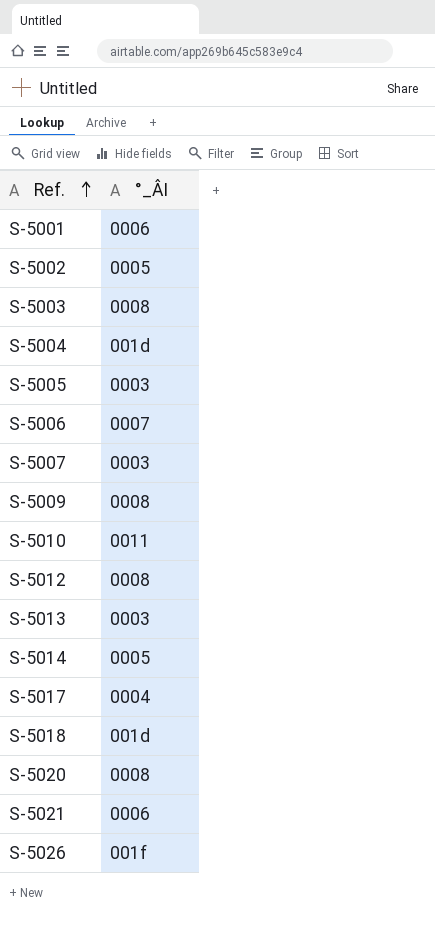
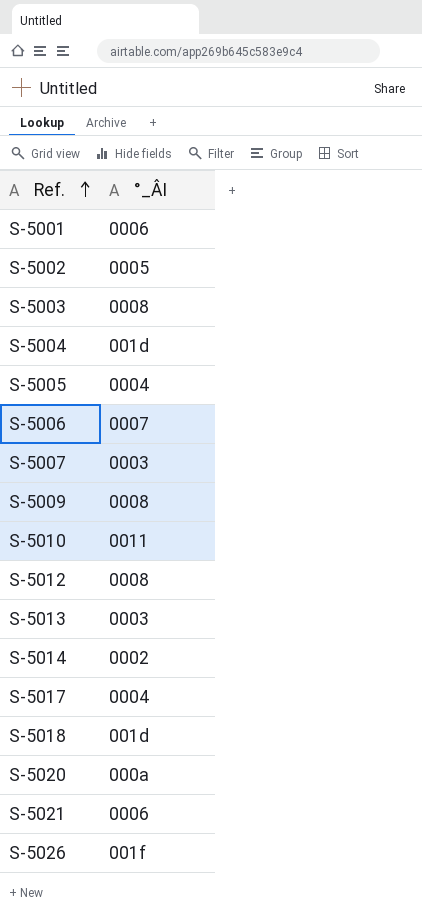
S-5005 | °_ÂI: 0003 -> 0004
S-5014 | °_ÂI: 0005 -> 0002
S-5020 | °_ÂI: 0008 -> 000a

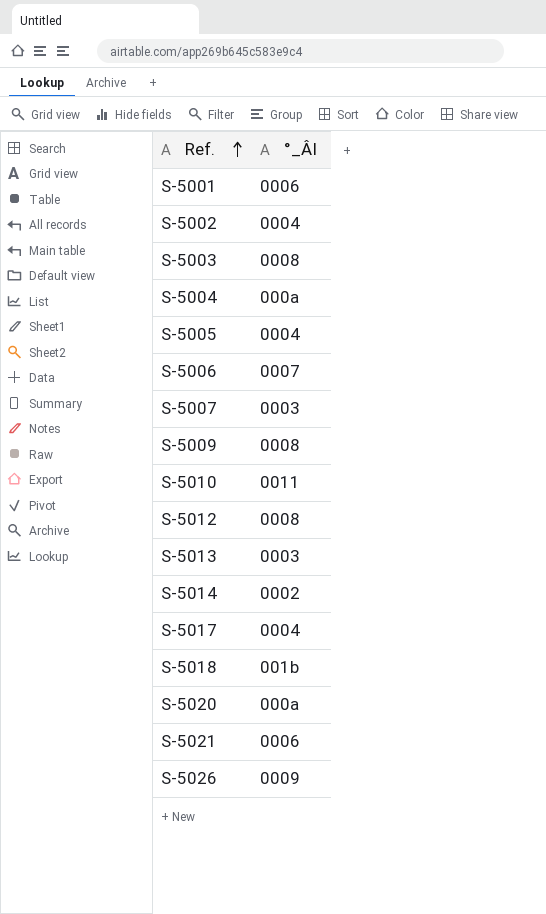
S-5002 | °_ÂI: 0005 -> 0004
S-5004 | °_ÂI: 001d -> 000a
S-5018 | °_ÂI: 001d -> 001b
S-5026 | °_ÂI: 001f -> 0009

